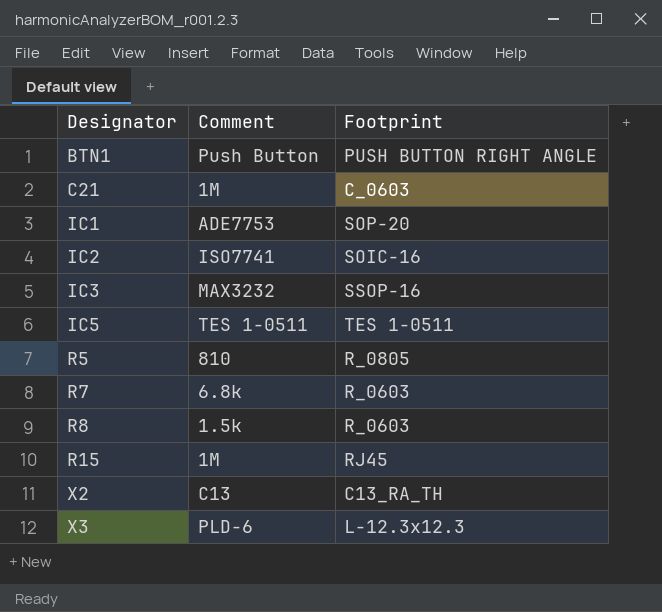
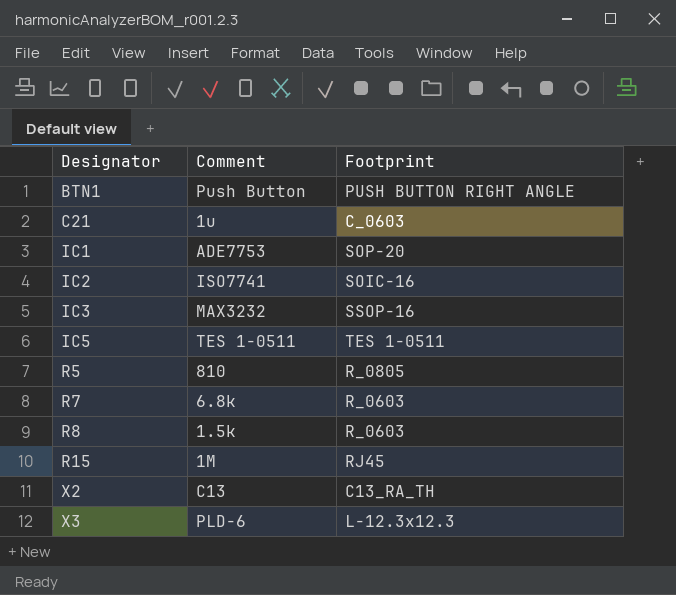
C21 | Comment: 1M -> 1u

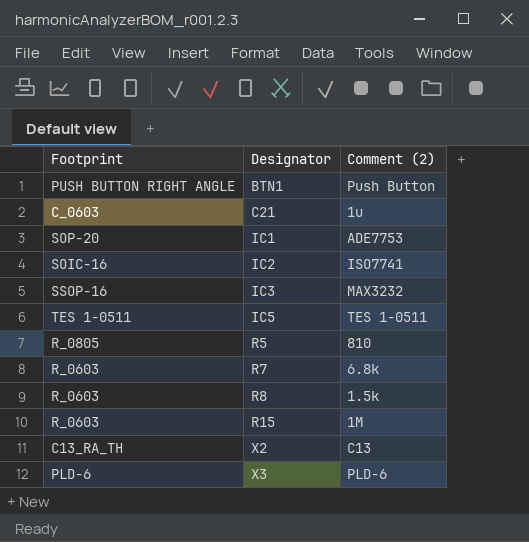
column Footprint | position: 3 -> 1
column name: Comment -> Comment (2)
R15 | Footprint: RJ45 -> R_0603
X3 | Footprint: L-12.3x12.3 -> PLD-6

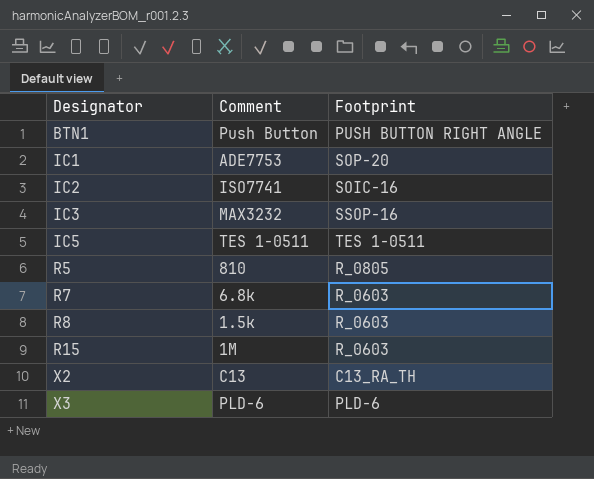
column name: Comment (2) -> Comment
column Footprint | position: 1 -> 3
row C21: C_0603 | 1u -> none

